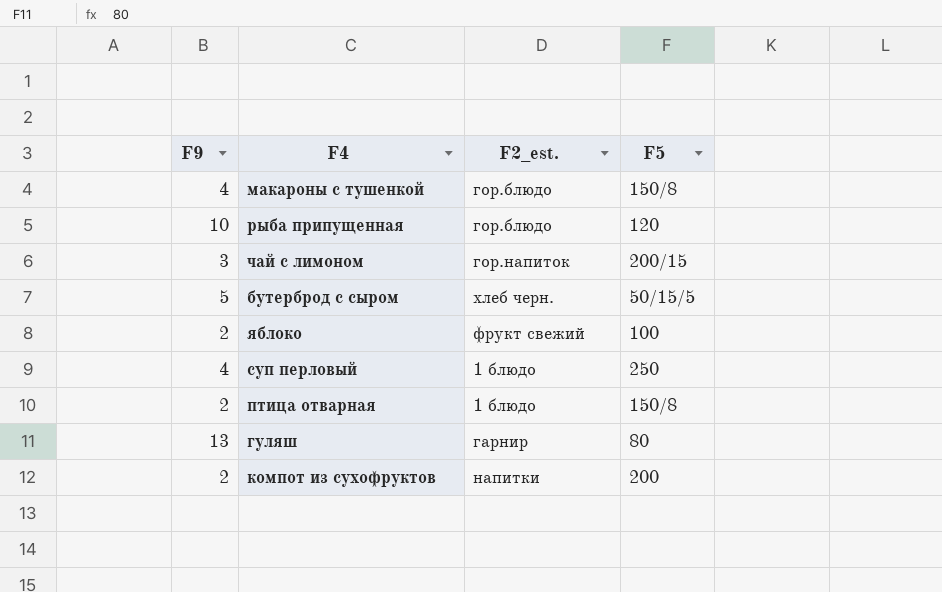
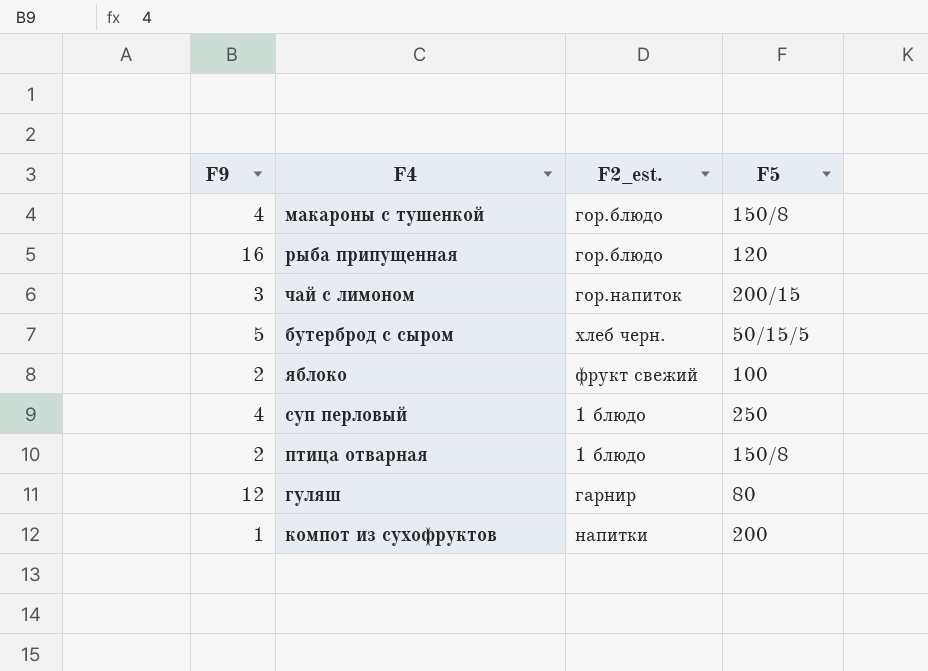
рыба припущенная | F9: 10 -> 16
гуляш | F9: 13 -> 12
компот из сухофруктов | F9: 2 -> 1

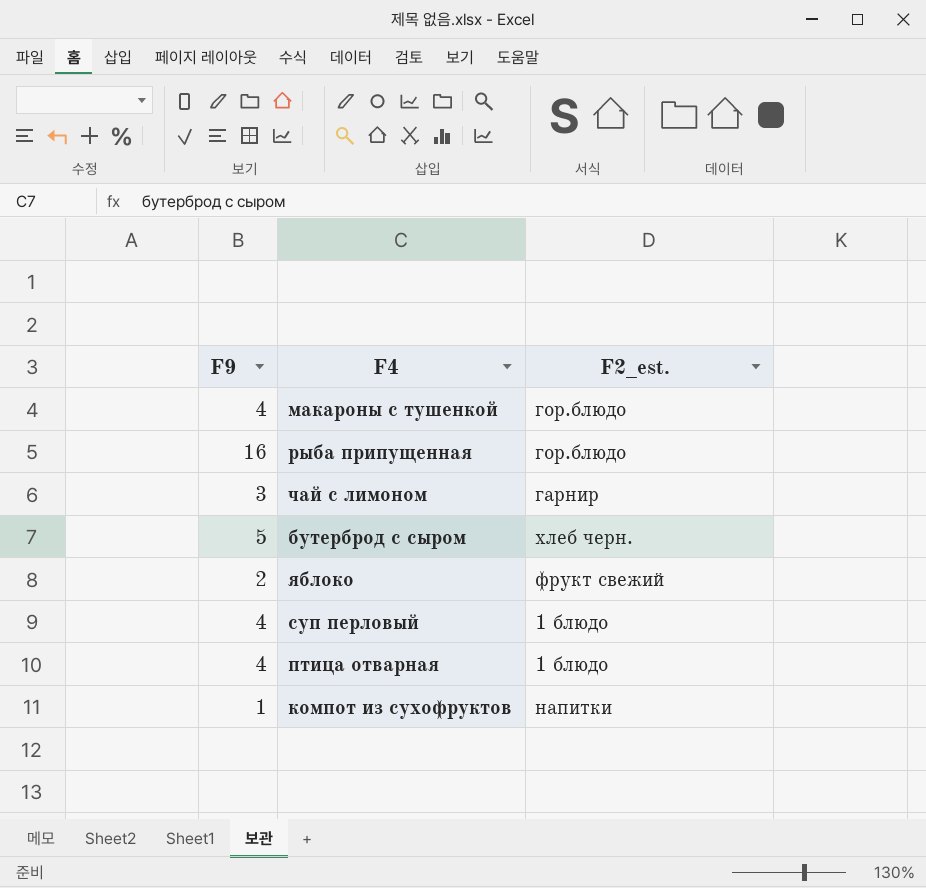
column F5 | position: 4 -> none
row гуляш: 12 | гарнир | 80 -> none
чай с лимоном | F2_est.: гор.напиток -> гарнир
птица отварная | F9: 2 -> 4

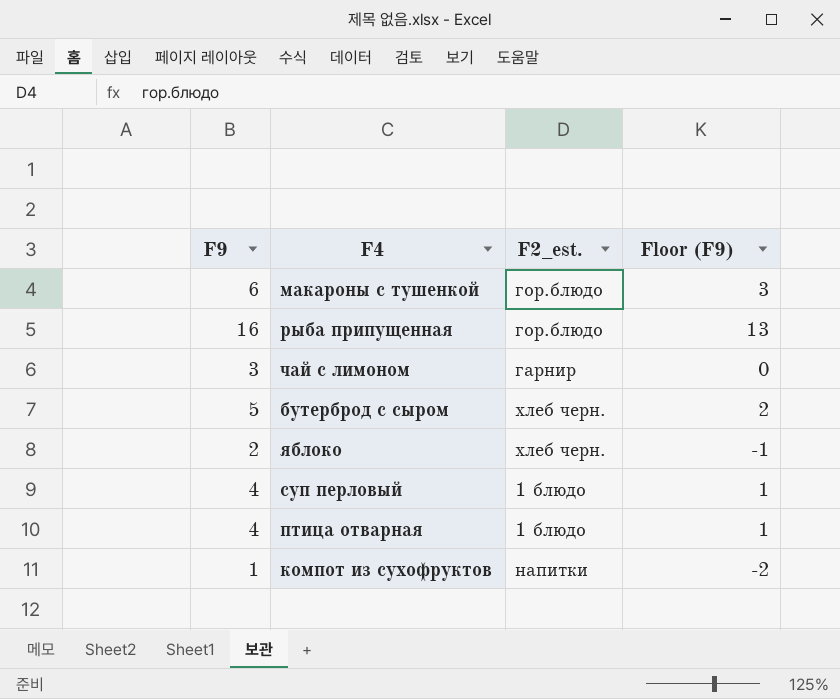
column Floor (F9) | formula: none -> [F9] - 3
макароны с тушенкой | F9: 4 -> 6
яблоко | F2_est.: фрукт свежий -> хлеб черн.

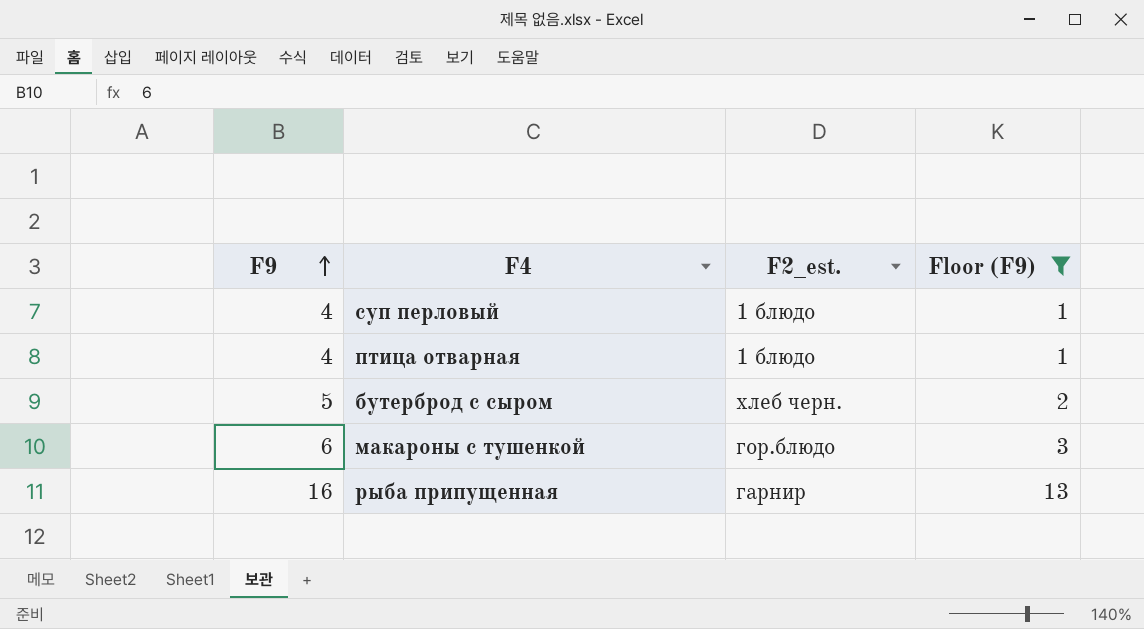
filter: none -> Floor (F9) >= 1
row order: none -> F9 ascending
рыба припущенная | F2_est.: гор.блюдо -> гарнир

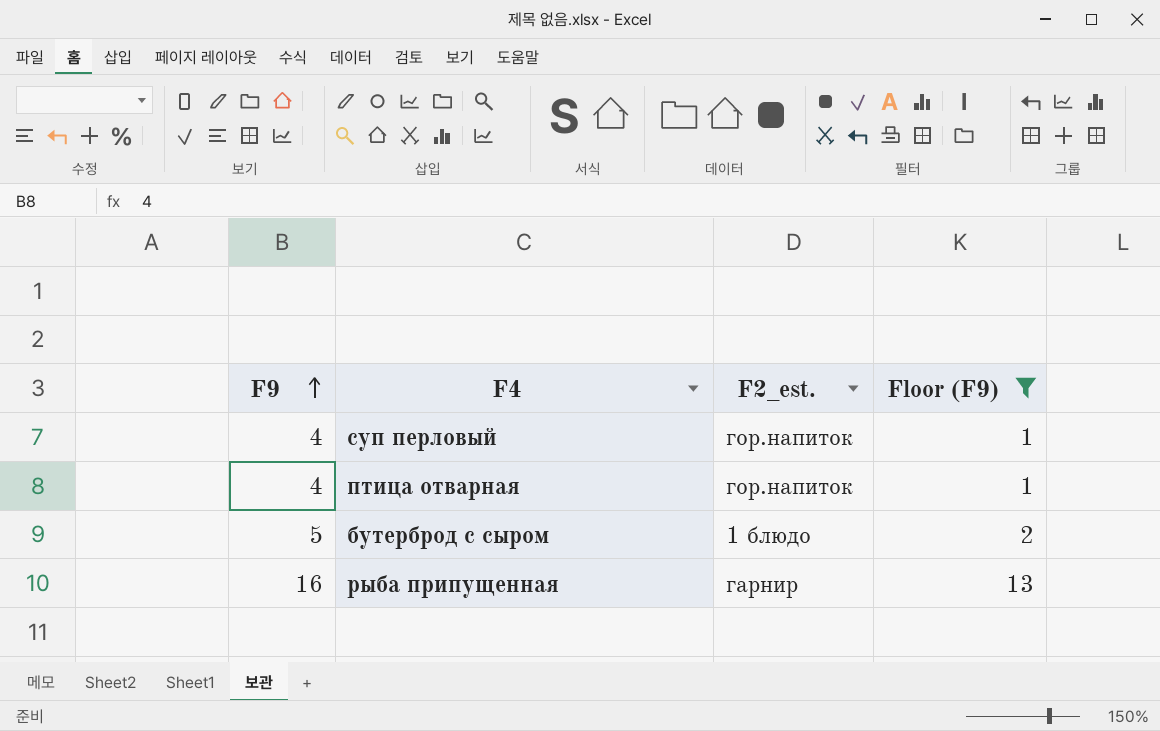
row макароны с тушенкой: 6 | гор.блюдо | 3 -> none
суп перловый | F2_est.: 1 блюдо -> гор.напиток
птица отварная | F2_est.: 1 блюдо -> гор.напиток
бутерброд с сыром | F2_est.: хлеб черн. -> 1 блюдо

